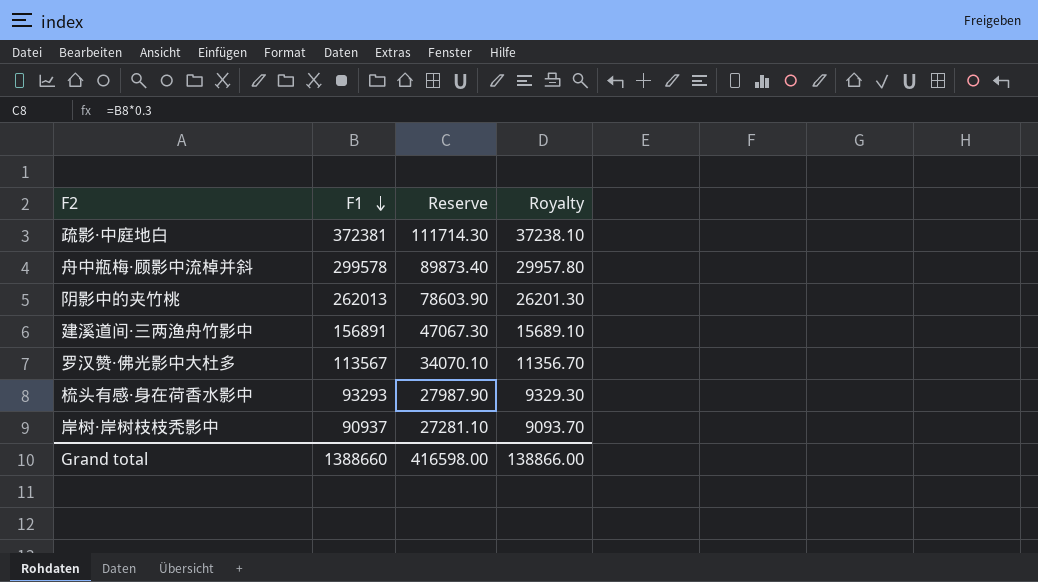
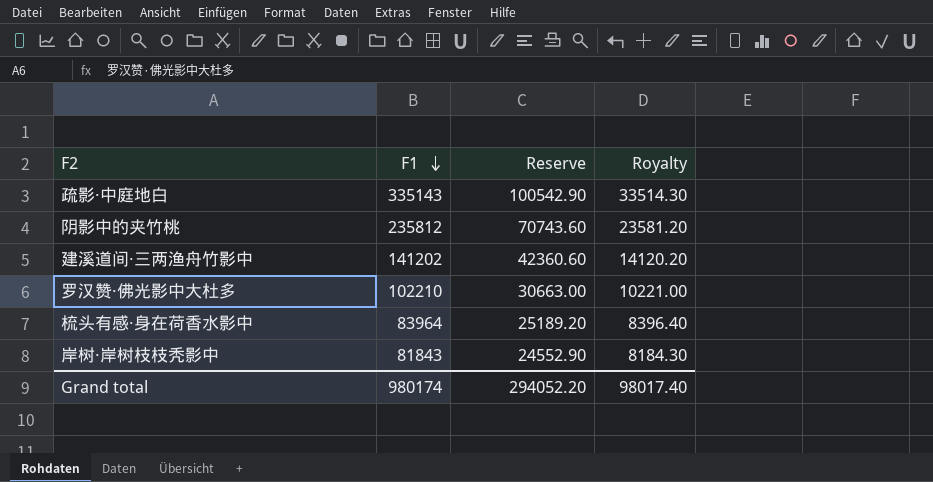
row 舟中瓶梅·顾影中流棹并斜: 299578 | 89873.40 | 29957.80 -> none
疏影·中庭地白 | F1: 372381 -> 335143
疏影·中庭地白 | Reserve: 111714.30 -> 100542.90
疏影·中庭地白 | Royalty: 37238.10 -> 33514.30
阴影中的夹竹桃 | F1: 262013 -> 235812
阴影中的夹竹桃 | Reserve: 78603.90 -> 70743.60
阴影中的夹竹桃 | Royalty: 26201.30 -> 23581.20
建溪道间·三两渔舟竹影中 | F1: 156891 -> 141202
建溪道间·三两渔舟竹影中 | Reserve: 47067.30 -> 42360.60
建溪道间·三两渔舟竹影中 | Royalty: 15689.10 -> 14120.20
罗汉赞·佛光影中大杜多 | F1: 113567 -> 102210
罗汉赞·佛光影中大杜多 | Reserve: 34070.10 -> 30663.00
罗汉赞·佛光影中大杜多 | Royalty: 11356.70 -> 10221.00
梳头有感·身在荷香水影中 | F1: 93293 -> 83964
梳头有感·身在荷香水影中 | Reserve: 27987.90 -> 25189.20
梳头有感·身在荷香水影中 | Royalty: 9329.30 -> 8396.40
岸树·岸树枝枝秃影中 | F1: 90937 -> 81843
岸树·岸树枝枝秃影中 | Reserve: 27281.10 -> 24552.90
岸树·岸树枝枝秃影中 | Royalty: 9093.70 -> 8184.30
Grand total | F1: 1388660 -> 980174
Grand total | Reserve: 416598.00 -> 294052.20
Grand total | Royalty: 138866.00 -> 98017.40

